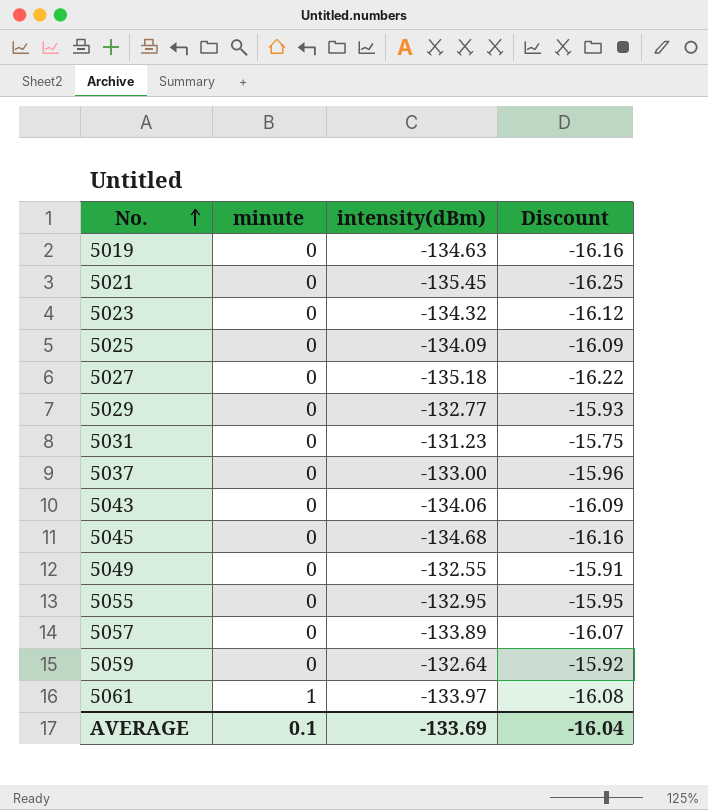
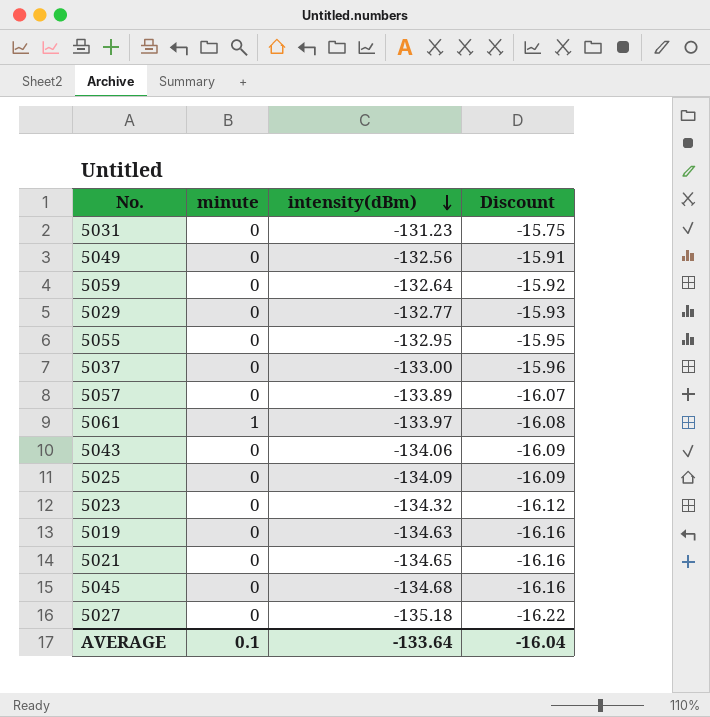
row order: No. ascending -> intensity(dBm) descending
5049 | intensity(dBm): -132.55 -> -132.56
5021 | intensity(dBm): -135.45 -> -134.65
5021 | Discount: -16.25 -> -16.16
AVERAGE | intensity(dBm): -133.69 -> -133.64

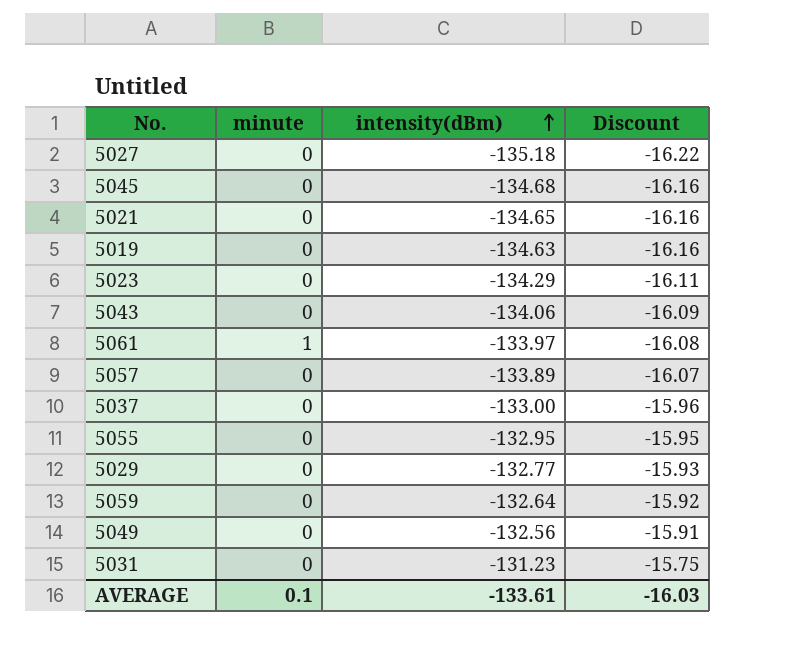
row order: intensity(dBm) descending -> intensity(dBm) ascending
row 5025: 0 | -134.09 | -16.09 -> none
5023 | intensity(dBm): -134.32 -> -134.29
5023 | Discount: -16.12 -> -16.11
AVERAGE | intensity(dBm): -133.64 -> -133.61
AVERAGE | Discount: -16.04 -> -16.03

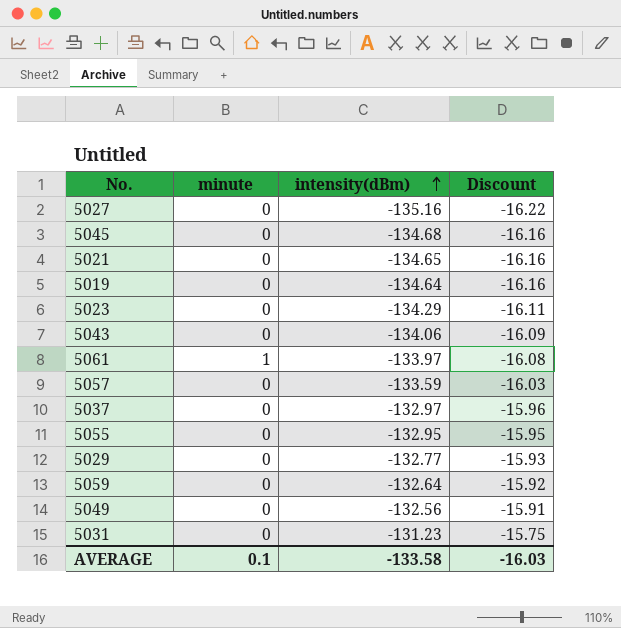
5027 | intensity(dBm): -135.18 -> -135.16
5019 | intensity(dBm): -134.63 -> -134.64
5057 | intensity(dBm): -133.89 -> -133.59
5057 | Discount: -16.07 -> -16.03
5037 | intensity(dBm): -133.00 -> -132.97
AVERAGE | intensity(dBm): -133.61 -> -133.58

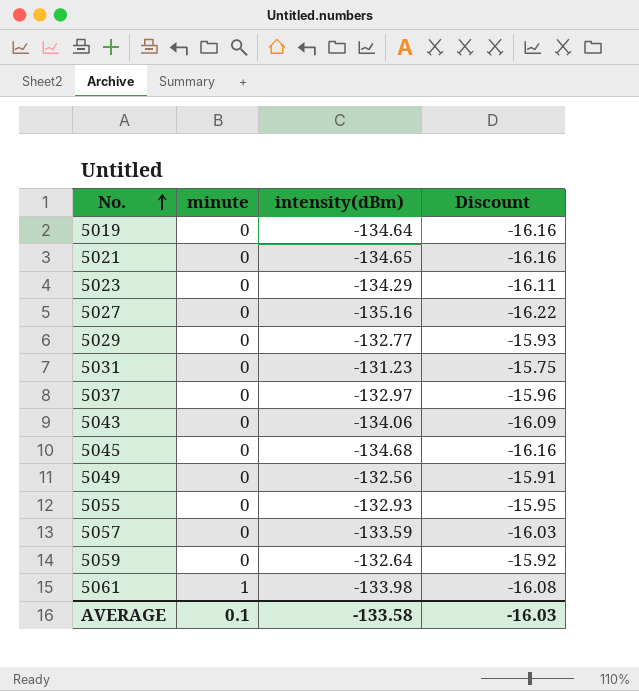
row order: intensity(dBm) ascending -> No. ascending
5055 | intensity(dBm): -132.95 -> -132.93
5061 | intensity(dBm): -133.97 -> -133.98

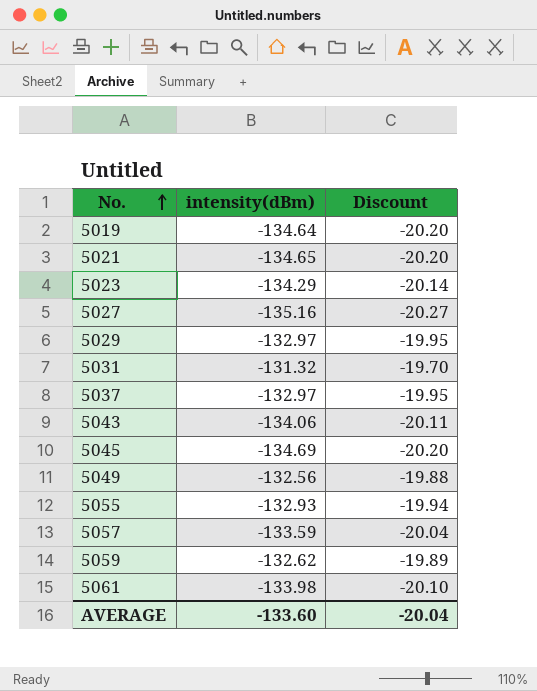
column minute | position: 2 -> none
column Discount | formula: [intensity(dBm)] * 0.12 -> [intensity(dBm)] * 0.15
5029 | intensity(dBm): -132.77 -> -132.97
5031 | intensity(dBm): -131.23 -> -131.32
5045 | intensity(dBm): -134.68 -> -134.69
5059 | intensity(dBm): -132.64 -> -132.62
AVERAGE | intensity(dBm): -133.58 -> -133.60
AVERAGE | Discount: -16.03 -> -20.04

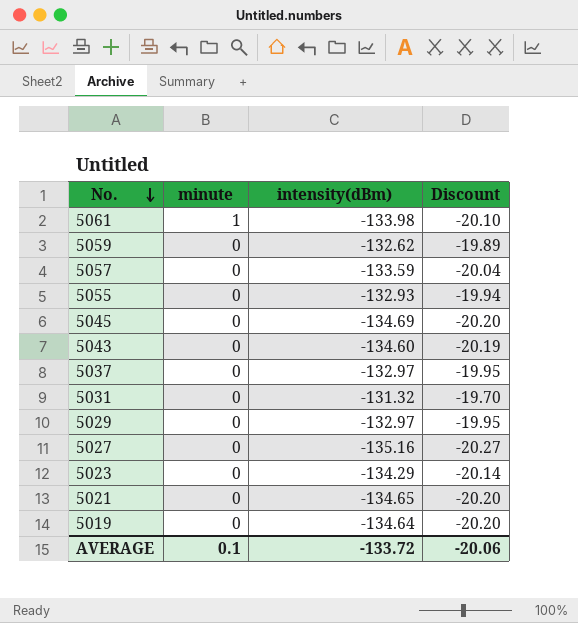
row order: No. ascending -> No. descending
column minute | position: none -> 2
row 5049: -132.56 | -19.88 -> none
5043 | intensity(dBm): -134.06 -> -134.60
5043 | Discount: -20.11 -> -20.19
AVERAGE | intensity(dBm): -133.60 -> -133.72
AVERAGE | Discount: -20.04 -> -20.06

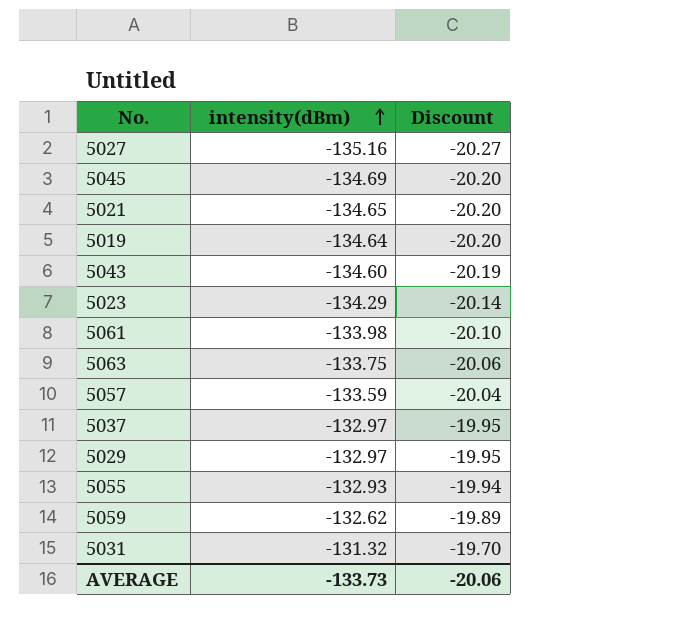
row order: No. descending -> intensity(dBm) ascending
column minute | position: 2 -> none
row 5063: none -> -133.75 | -20.06
AVERAGE | intensity(dBm): -133.72 -> -133.73

